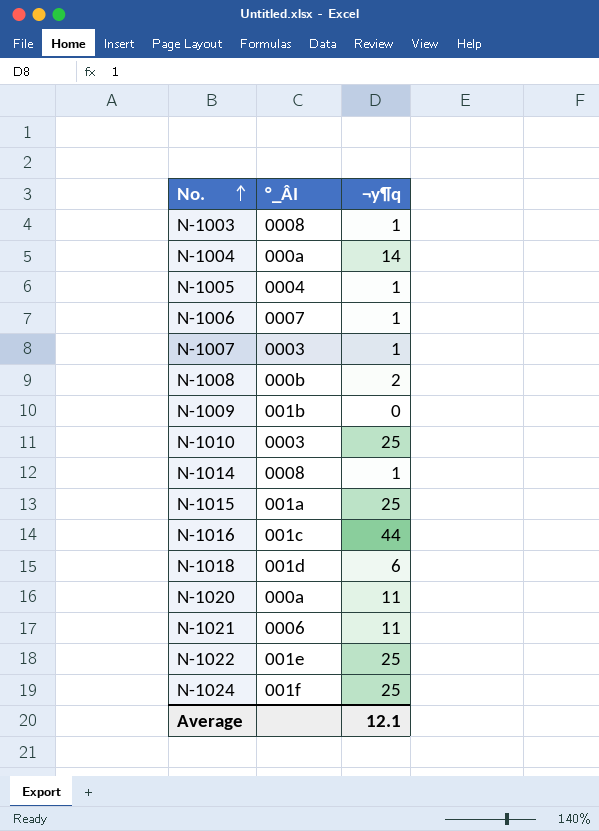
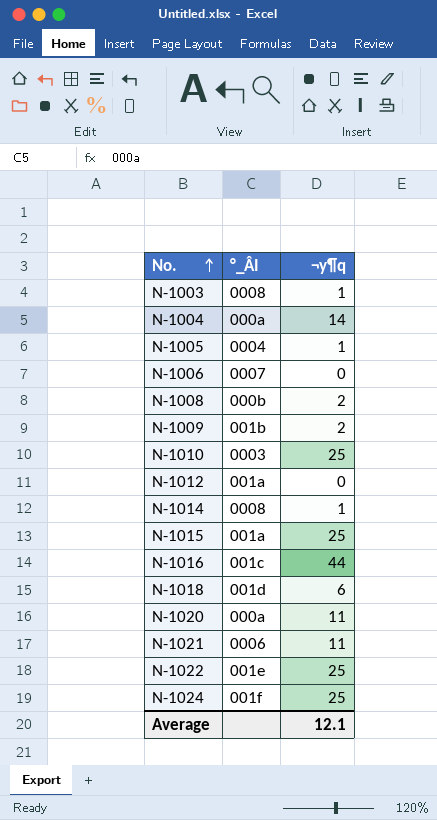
row N-1007: 0003 | 1 -> none
N-1006 | ¬y¶q: 1 -> 0
N-1009 | ¬y¶q: 0 -> 2
row N-1012: none -> 001a | 0

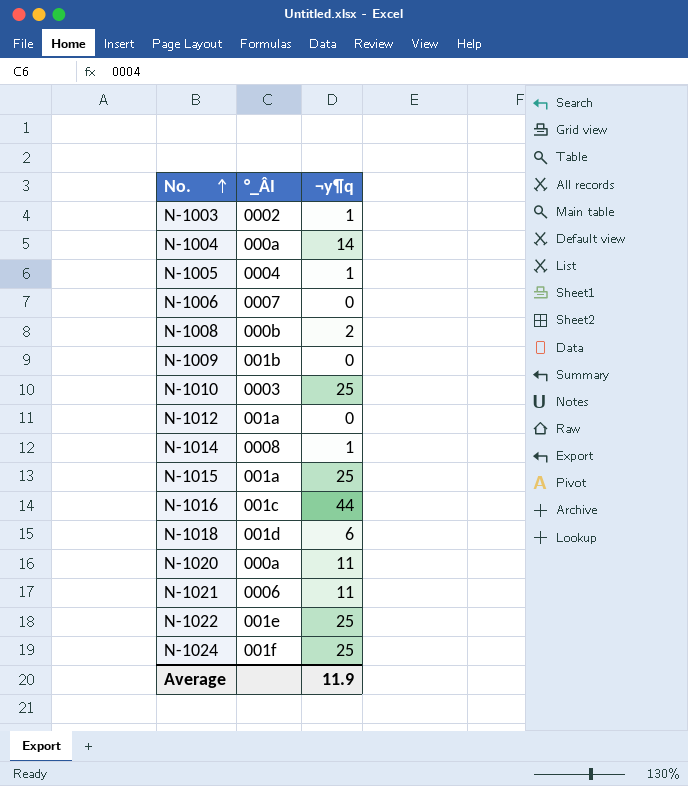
N-1003 | °_ÂI: 0008 -> 0002
N-1009 | ¬y¶q: 2 -> 0
Average | ¬y¶q: 12.1 -> 11.9

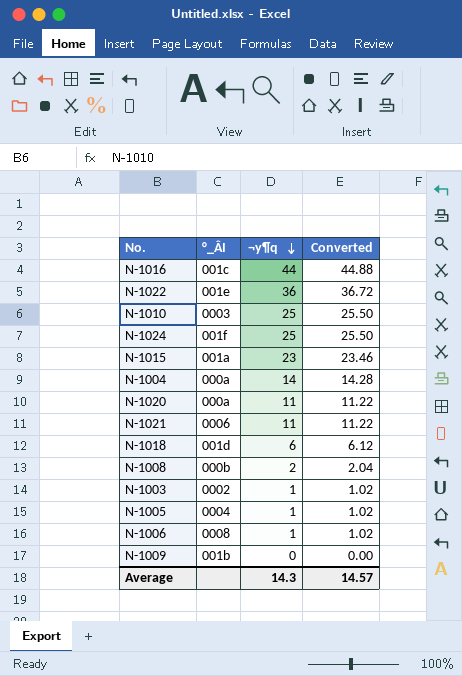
row order: No. ascending -> ¬y¶q descending
column Converted | formula: none -> [¬y¶q] * 1.02
row N-1012: 001a | 0 -> none
row N-1014: 0008 | 1 -> none
N-1022 | ¬y¶q: 25 -> 36
N-1015 | ¬y¶q: 25 -> 23
N-1006 | °_ÂI: 0007 -> 0008
N-1006 | ¬y¶q: 0 -> 1
Average | ¬y¶q: 11.9 -> 14.3

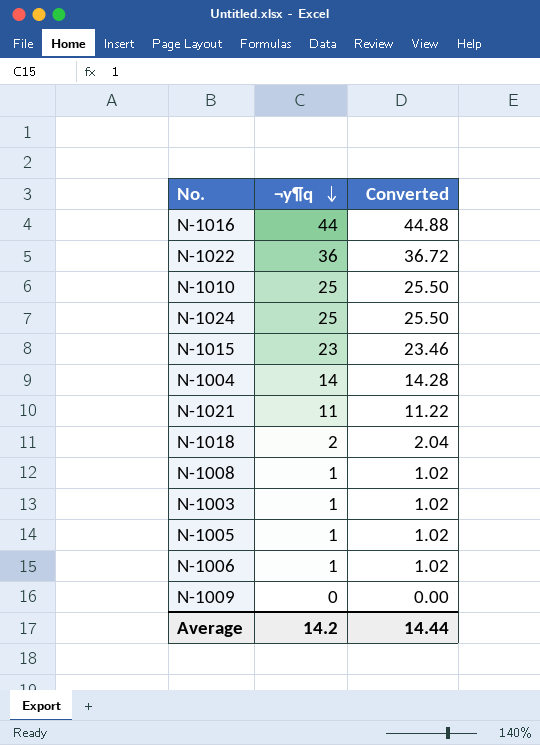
column °_ÂI | position: 2 -> none
row N-1020: 000a | 11 | 11.22 -> none
N-1018 | ¬y¶q: 6 -> 2
N-1018 | Converted: 6.12 -> 2.04
N-1008 | ¬y¶q: 2 -> 1
N-1008 | Converted: 2.04 -> 1.02
Average | ¬y¶q: 14.3 -> 14.2
Average | Converted: 14.57 -> 14.44

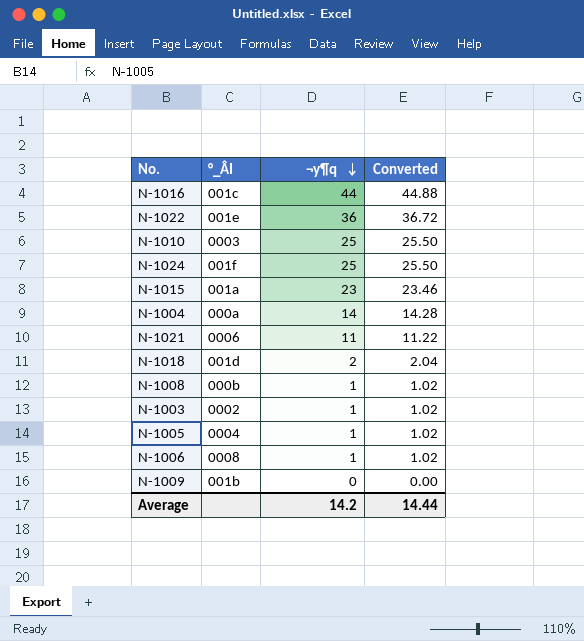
column °_ÂI | position: none -> 2

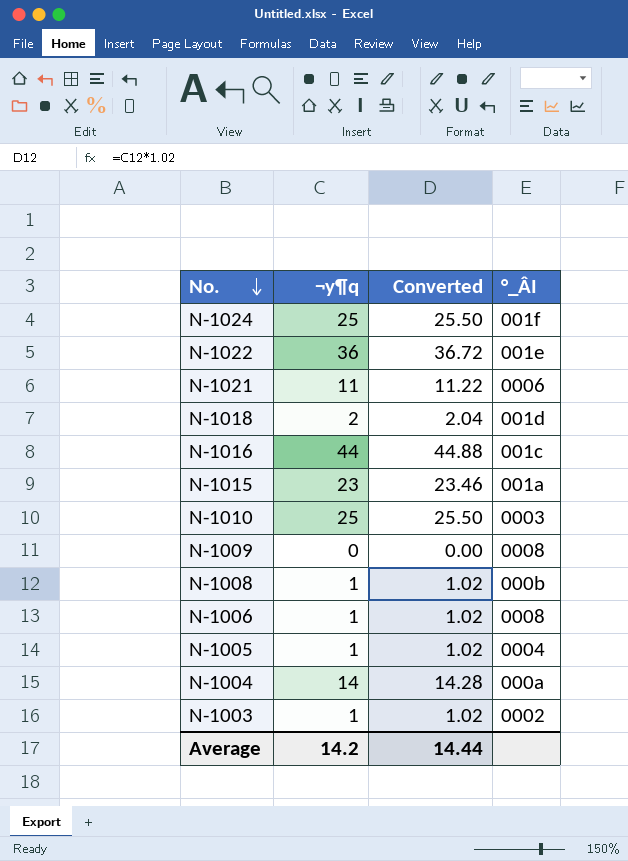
row order: ¬y¶q descending -> No. descending
column °_ÂI | position: 2 -> 4
N-1009 | °_ÂI: 001b -> 0008

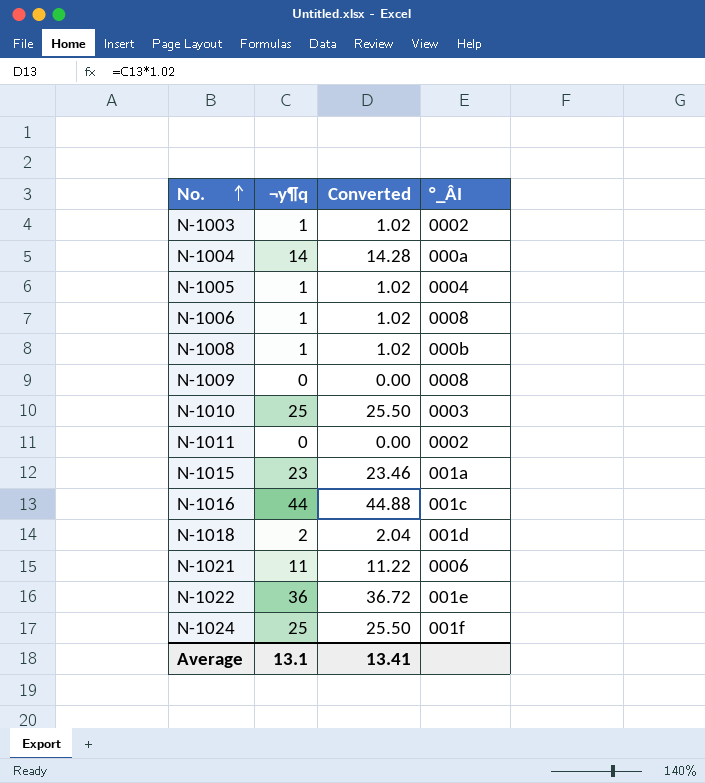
row order: No. descending -> No. ascending
row N-1011: none -> 0 | 0.00 | 0002
Average | ¬y¶q: 14.2 -> 13.1
Average | Converted: 14.44 -> 13.41

